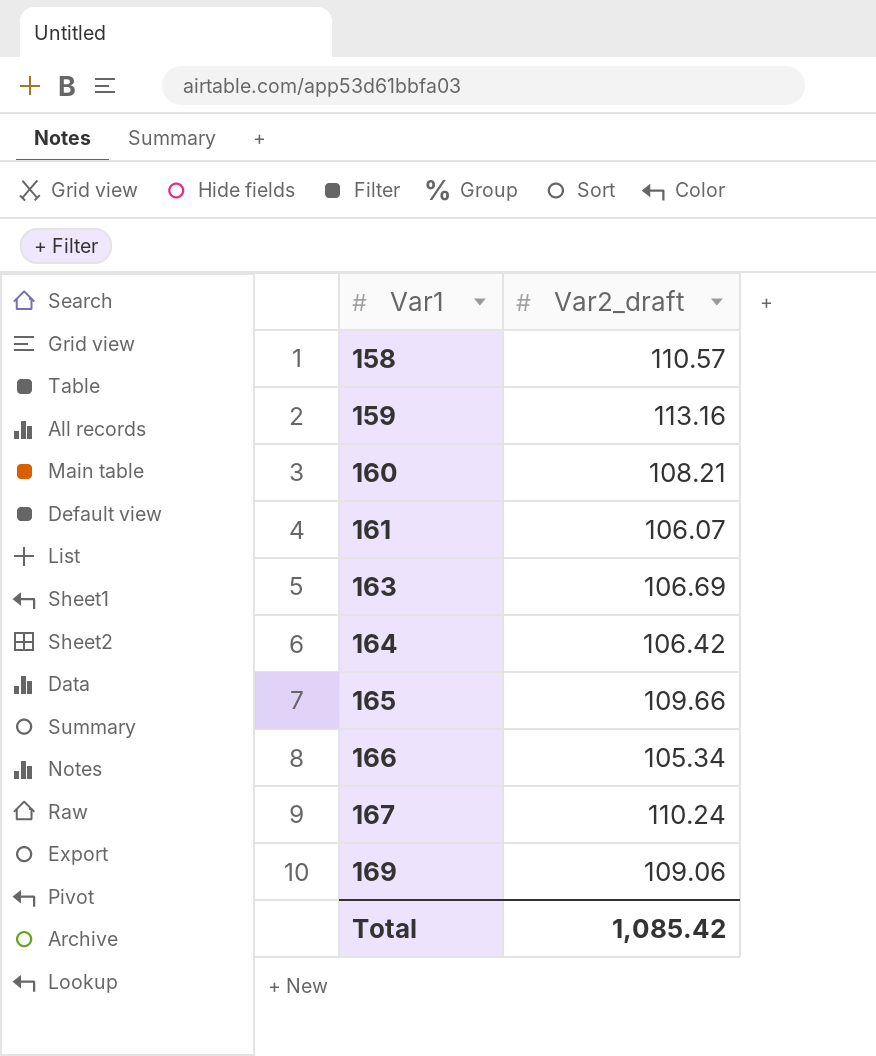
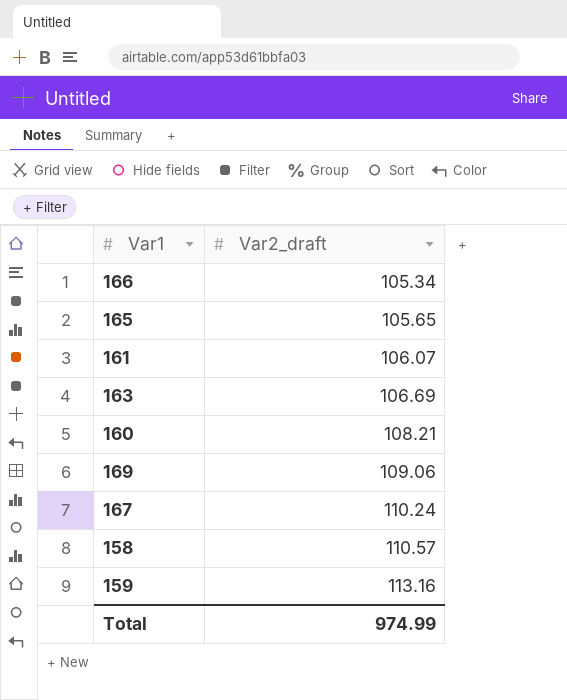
row order: Var1 ascending -> Var2_draft ascending
row 164: 106.42 -> none
165 | Var2_draft: 109.66 -> 105.65
Total | Var2_draft: 1,085.42 -> 974.99

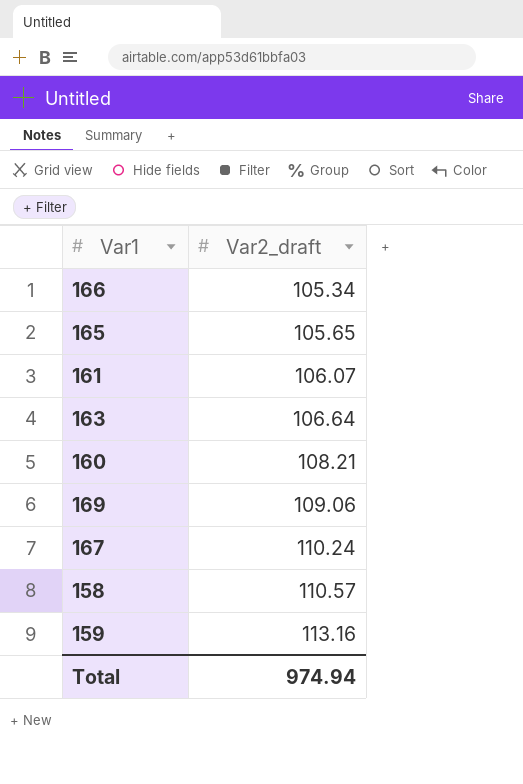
163 | Var2_draft: 106.69 -> 106.64
Total | Var2_draft: 974.99 -> 974.94

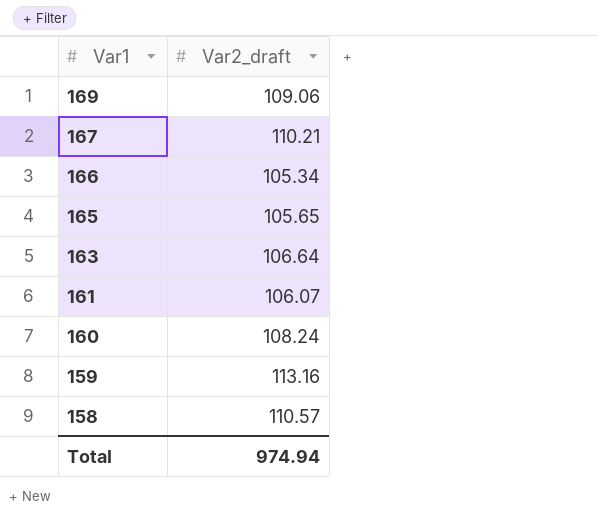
row order: Var2_draft ascending -> Var1 descending
167 | Var2_draft: 110.24 -> 110.21
160 | Var2_draft: 108.21 -> 108.24

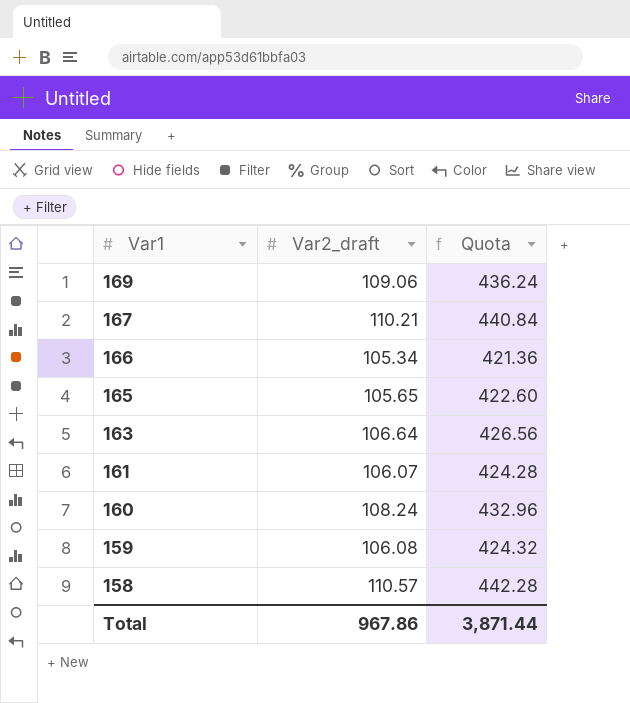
column Quota | formula: none -> [Var2_draft] * 4
159 | Var2_draft: 113.16 -> 106.08
Total | Var2_draft: 974.94 -> 967.86

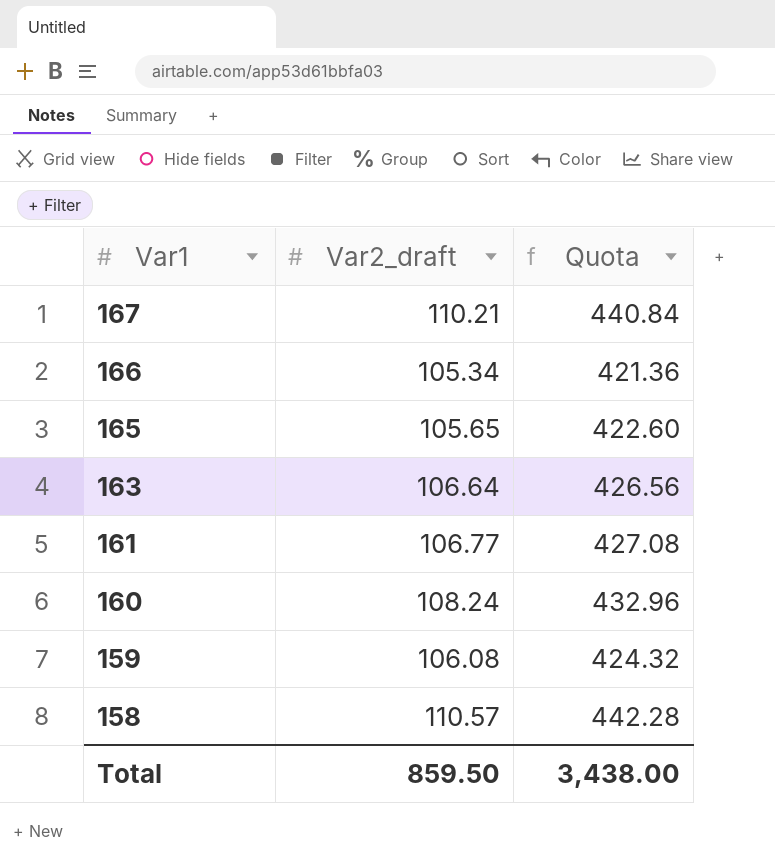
row 169: 109.06 | 436.24 -> none
161 | Var2_draft: 106.07 -> 106.77
161 | Quota: 424.28 -> 427.08
Total | Var2_draft: 967.86 -> 859.50
Total | Quota: 3,871.44 -> 3,438.00

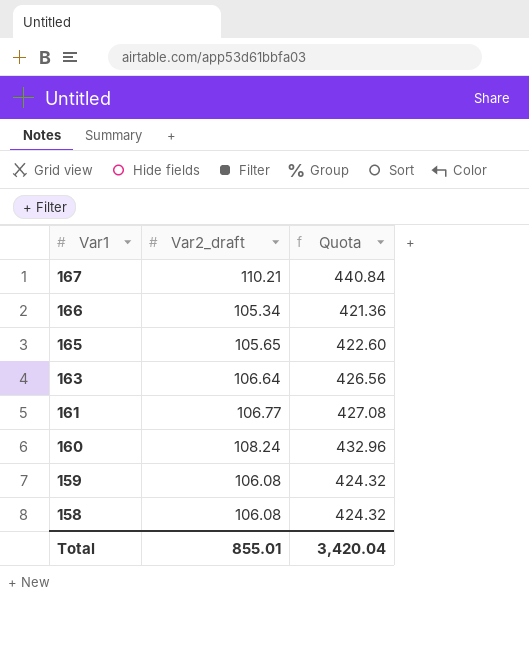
158 | Var2_draft: 110.57 -> 106.08
158 | Quota: 442.28 -> 424.32
Total | Var2_draft: 859.50 -> 855.01
Total | Quota: 3,438.00 -> 3,420.04

